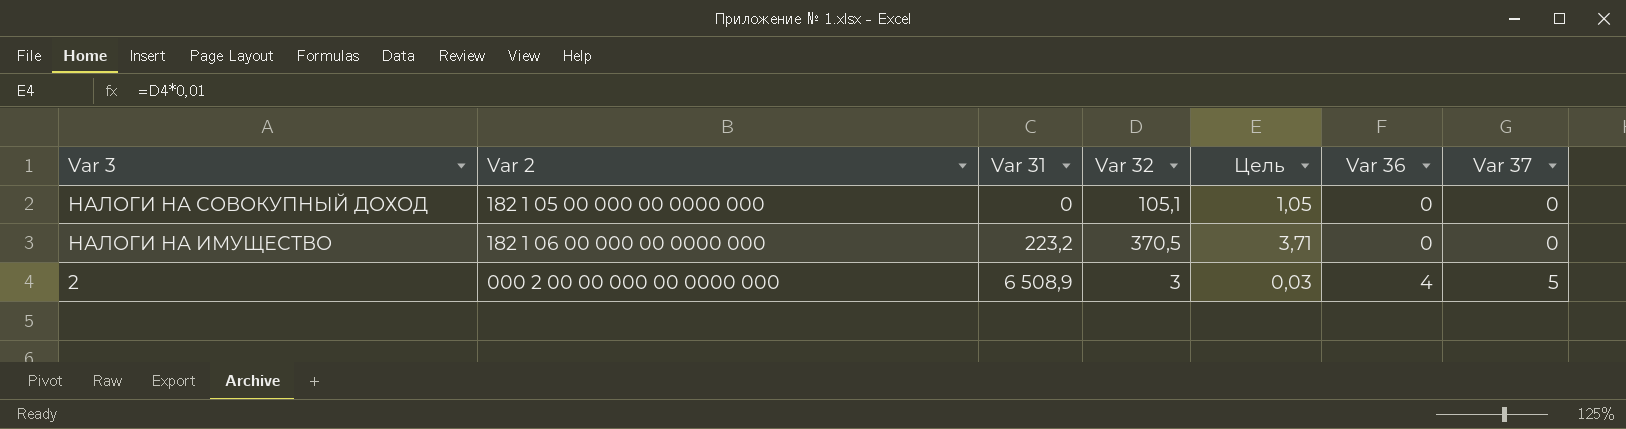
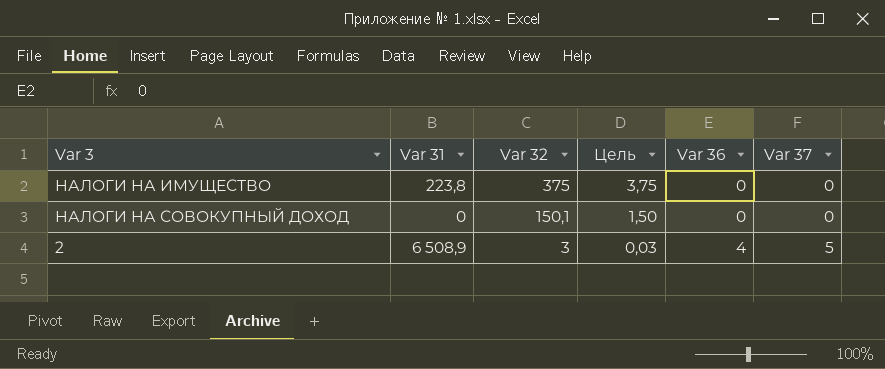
row order: Var 3 descending -> Var 32 descending
column Var 2 | position: 2 -> none
НАЛОГИ НА ИМУЩЕСТВО | Var 31: 223,2 -> 223,8
НАЛОГИ НА ИМУЩЕСТВО | Var 32: 370,5 -> 375
НАЛОГИ НА ИМУЩЕСТВО | Цель: 3,71 -> 3,75
НАЛОГИ НА СОВОКУПНЫЙ ДОХОД | Var 32: 105,1 -> 150,1
НАЛОГИ НА СОВОКУПНЫЙ ДОХОД | Цель: 1,05 -> 1,50

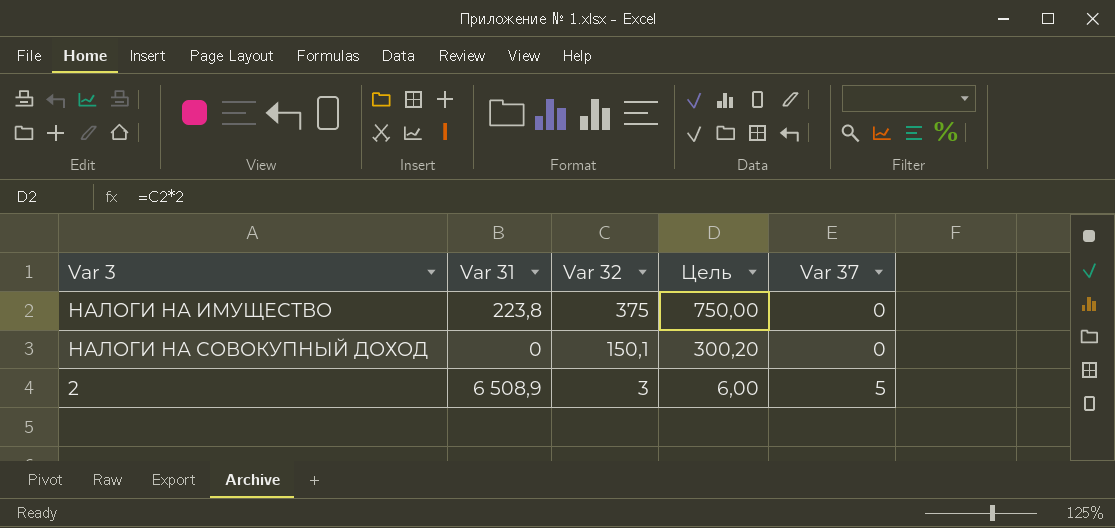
column Var 36 | position: 5 -> none
column Цель | formula: [Var 32] * 0,01 -> [Var 32] * 2

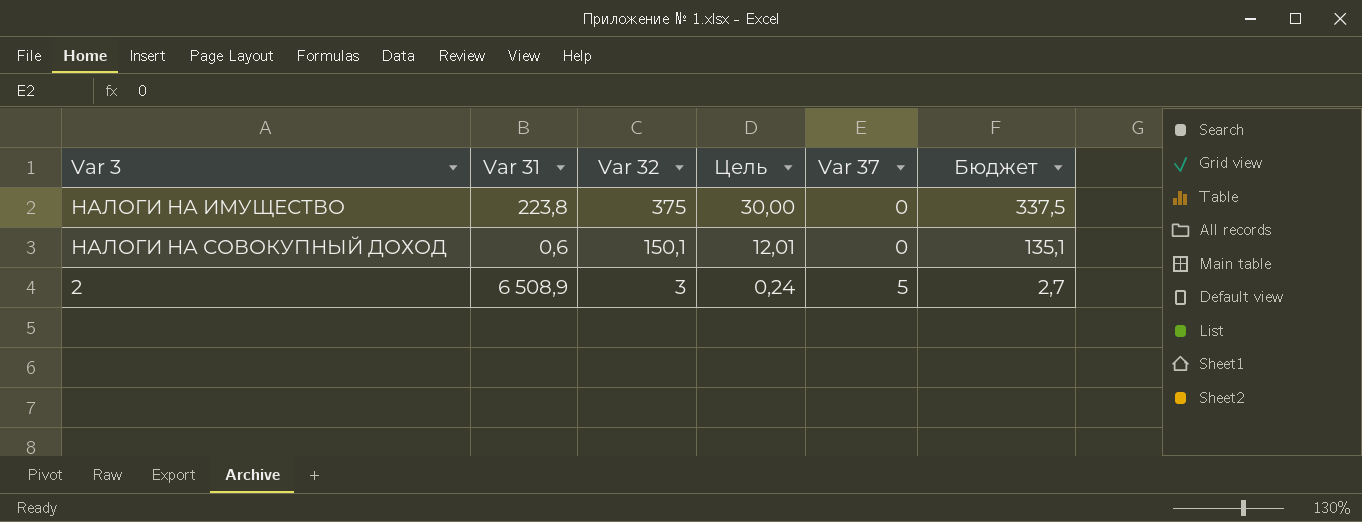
column Цель | formula: [Var 32] * 2 -> [Var 32] * 0,08
column Бюджет | formula: none -> [Var 32] * 0,9
НАЛОГИ НА СОВОКУПНЫЙ ДОХОД | Var 31: 0 -> 0,6

